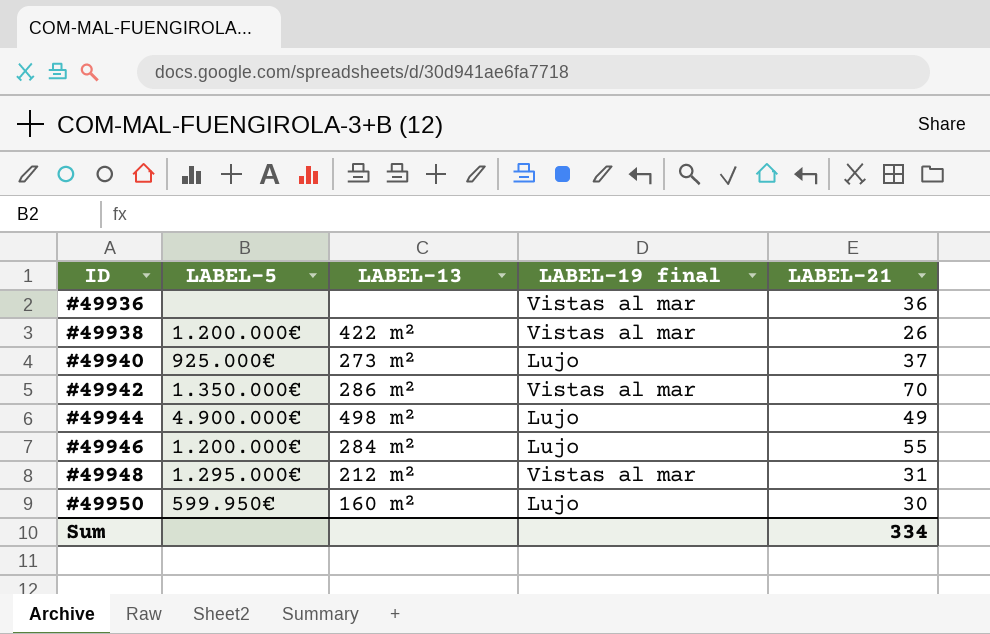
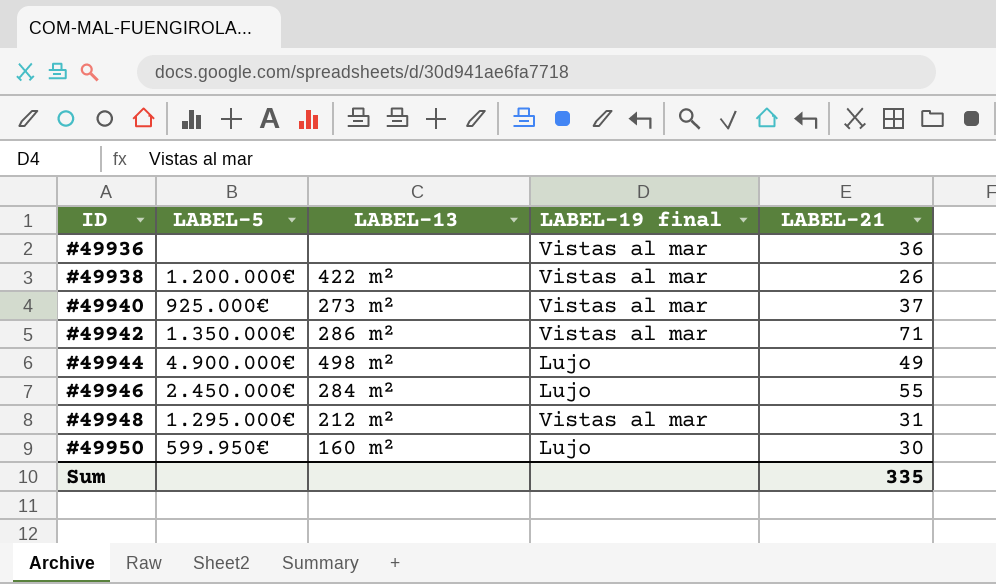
#49940 | LABEL-19 final: Lujo -> Vistas al mar
#49942 | LABEL-21: 70 -> 71
#49946 | LABEL-5: 1.200.000€ -> 2.450.000€
Sum | LABEL-21: 334 -> 335

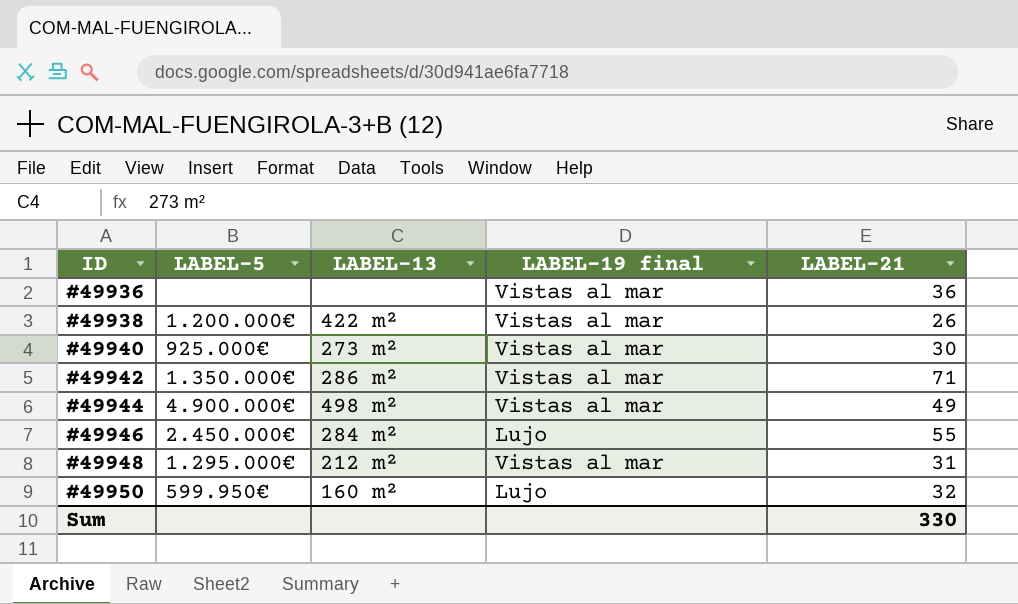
#49940 | LABEL-21: 37 -> 30
#49944 | LABEL-19 final: Lujo -> Vistas al mar
#49950 | LABEL-21: 30 -> 32
Sum | LABEL-21: 335 -> 330

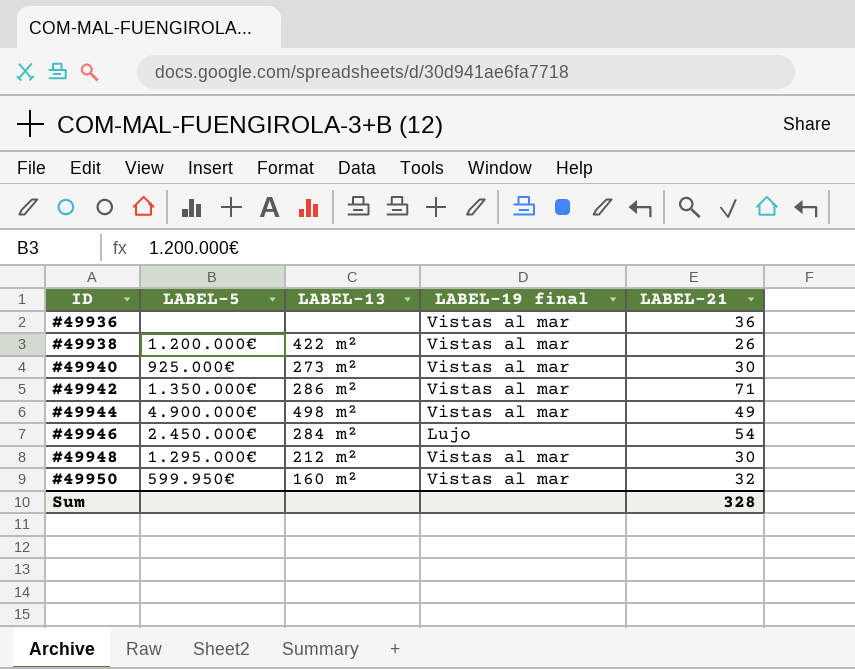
#49946 | LABEL-21: 55 -> 54
#49948 | LABEL-21: 31 -> 30
#49950 | LABEL-19 final: Lujo -> Vistas al mar
Sum | LABEL-21: 330 -> 328

